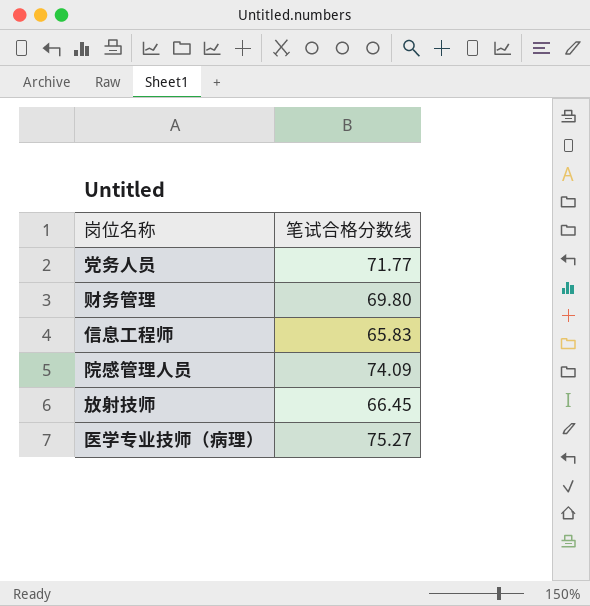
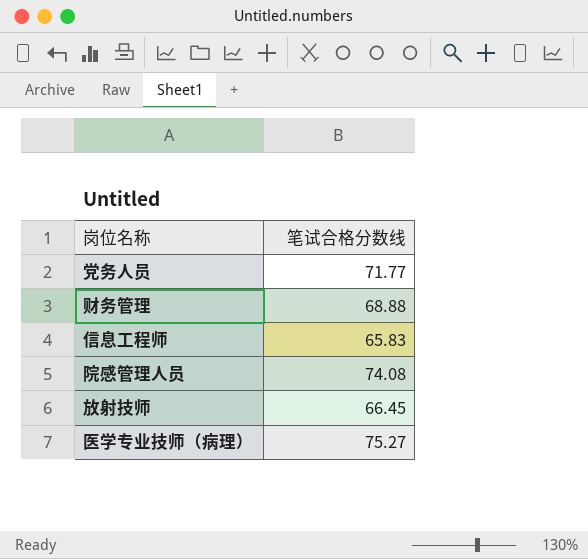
财务管理 | 笔试合格分数线: 69.80 -> 68.88
院感管理人员 | 笔试合格分数线: 74.09 -> 74.08

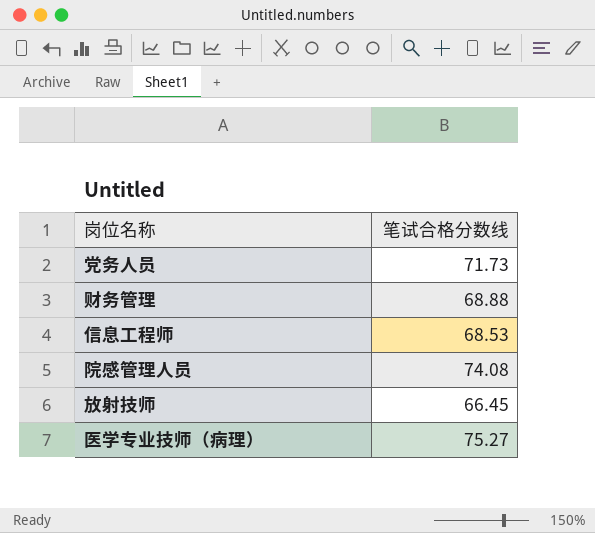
党务人员 | 笔试合格分数线: 71.77 -> 71.73
信息工程师 | 笔试合格分数线: 65.83 -> 68.53

